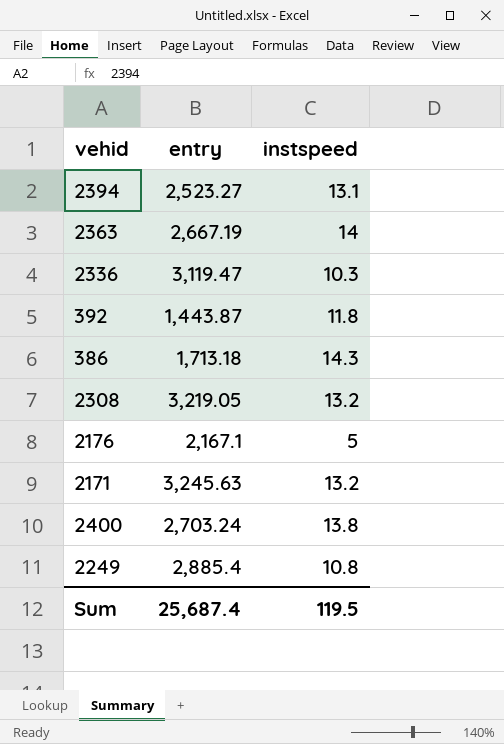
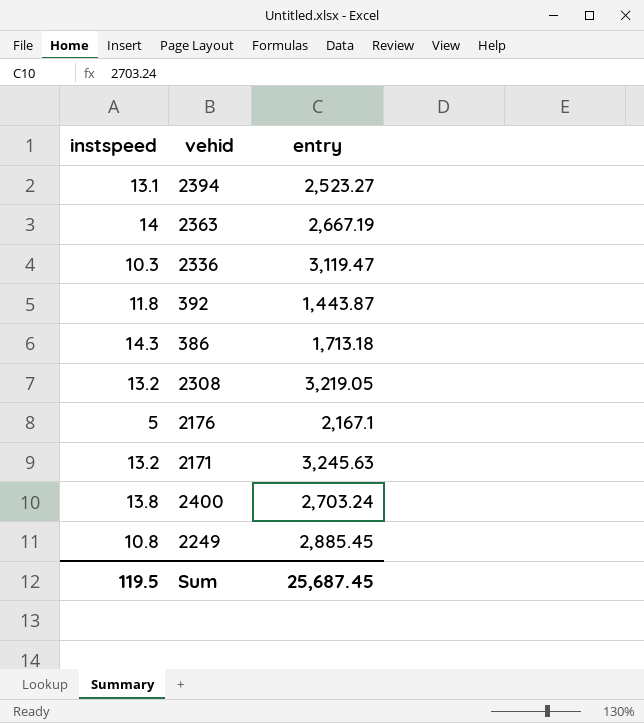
column instspeed | position: 3 -> 1
2249 | entry: 2,885.4 -> 2,885.45
Sum | entry: 25,687.4 -> 25,687.45

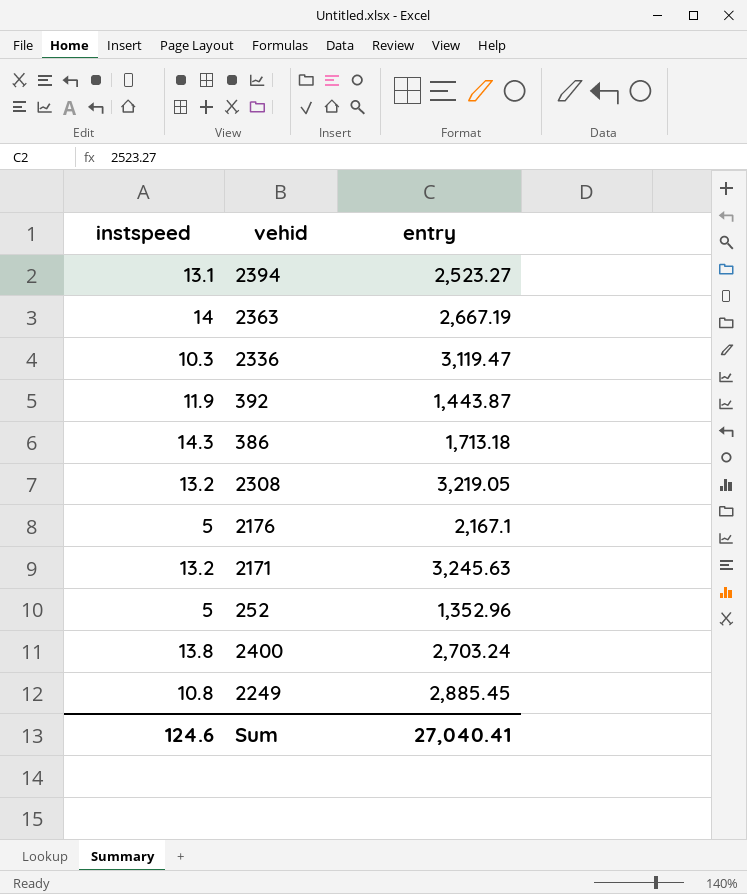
392 | instspeed: 11.8 -> 11.9
row 252: none -> 5 | 1,352.96
Sum | instspeed: 119.5 -> 124.6
Sum | entry: 25,687.45 -> 27,040.41

